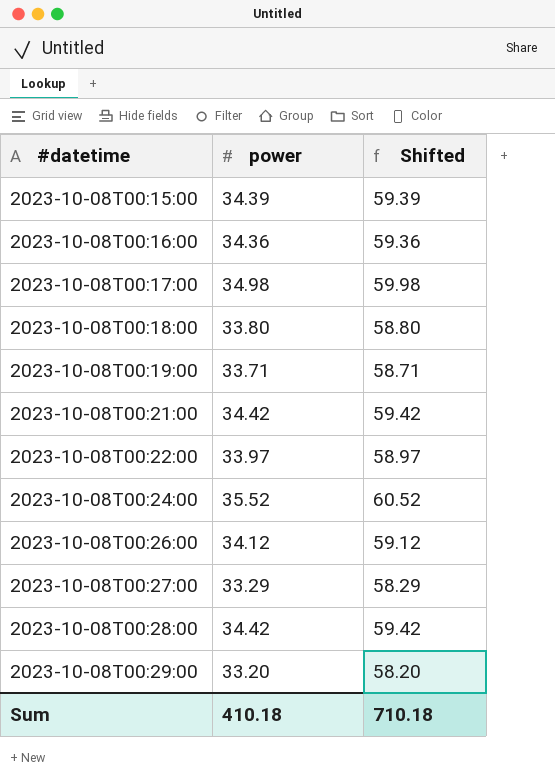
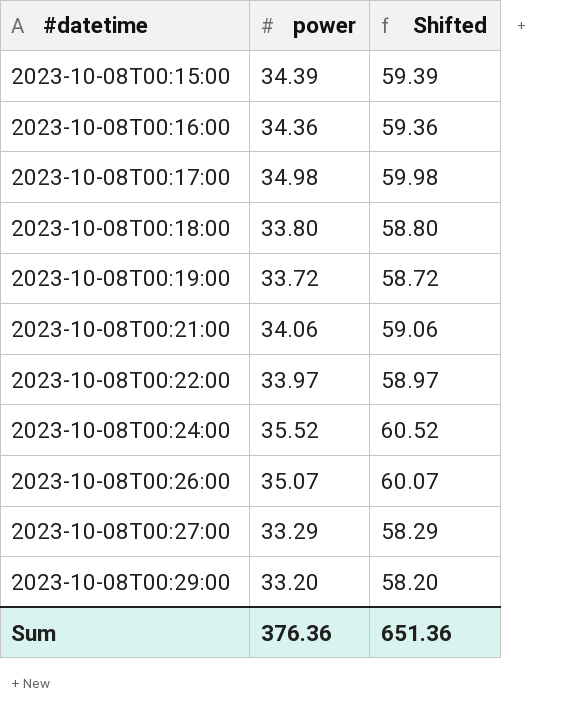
row 2023-10-08T00:28:00: 34.42 | 59.42 -> none
2023-10-08T00:19:00 | power: 33.71 -> 33.72
2023-10-08T00:19:00 | Shifted: 58.71 -> 58.72
2023-10-08T00:21:00 | power: 34.42 -> 34.06
2023-10-08T00:21:00 | Shifted: 59.42 -> 59.06
2023-10-08T00:26:00 | power: 34.12 -> 35.07
2023-10-08T00:26:00 | Shifted: 59.12 -> 60.07
Sum | power: 410.18 -> 376.36
Sum | Shifted: 710.18 -> 651.36

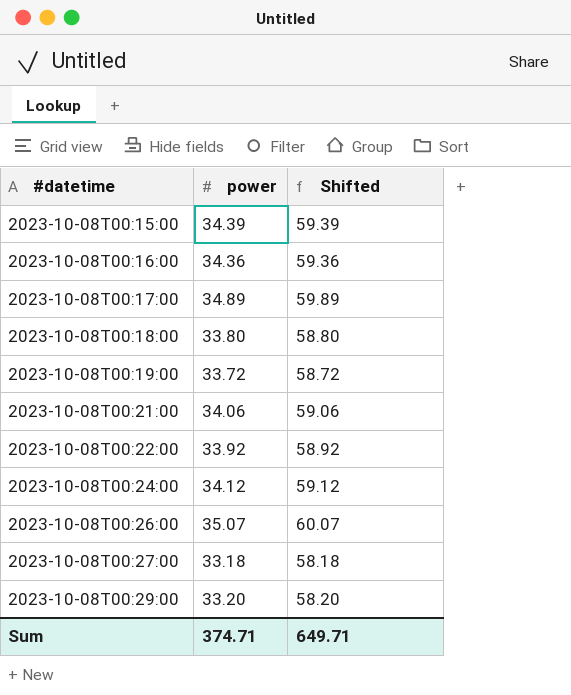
2023-10-08T00:17:00 | power: 34.98 -> 34.89
2023-10-08T00:17:00 | Shifted: 59.98 -> 59.89
2023-10-08T00:22:00 | power: 33.97 -> 33.92
2023-10-08T00:22:00 | Shifted: 58.97 -> 58.92
2023-10-08T00:24:00 | power: 35.52 -> 34.12
2023-10-08T00:24:00 | Shifted: 60.52 -> 59.12
2023-10-08T00:27:00 | power: 33.29 -> 33.18
2023-10-08T00:27:00 | Shifted: 58.29 -> 58.18
Sum | power: 376.36 -> 374.71
Sum | Shifted: 651.36 -> 649.71

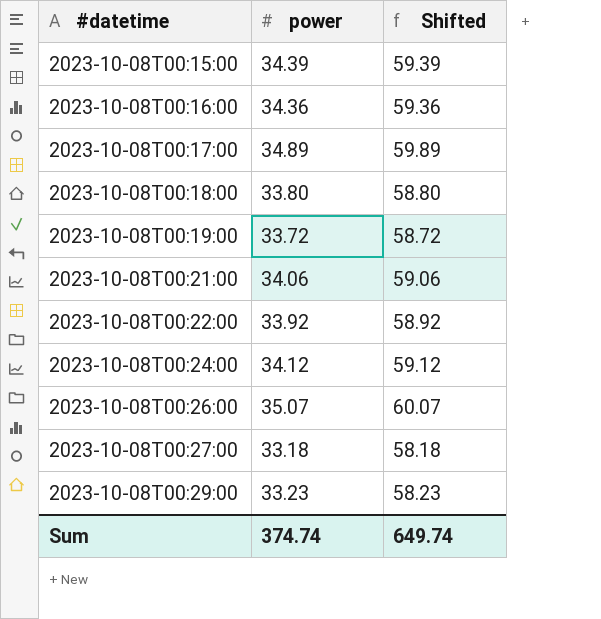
2023-10-08T00:29:00 | power: 33.20 -> 33.23
2023-10-08T00:29:00 | Shifted: 58.20 -> 58.23
Sum | power: 374.71 -> 374.74
Sum | Shifted: 649.71 -> 649.74

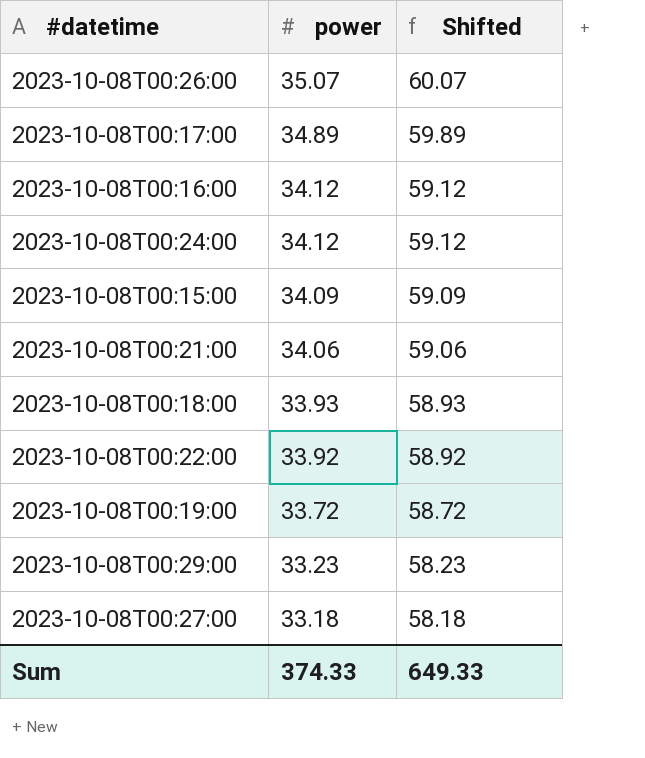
row order: #datetime ascending -> power descending
2023-10-08T00:16:00 | power: 34.36 -> 34.12
2023-10-08T00:16:00 | Shifted: 59.36 -> 59.12
2023-10-08T00:15:00 | power: 34.39 -> 34.09
2023-10-08T00:15:00 | Shifted: 59.39 -> 59.09
2023-10-08T00:18:00 | power: 33.80 -> 33.93
2023-10-08T00:18:00 | Shifted: 58.80 -> 58.93
Sum | power: 374.74 -> 374.33
Sum | Shifted: 649.74 -> 649.33

